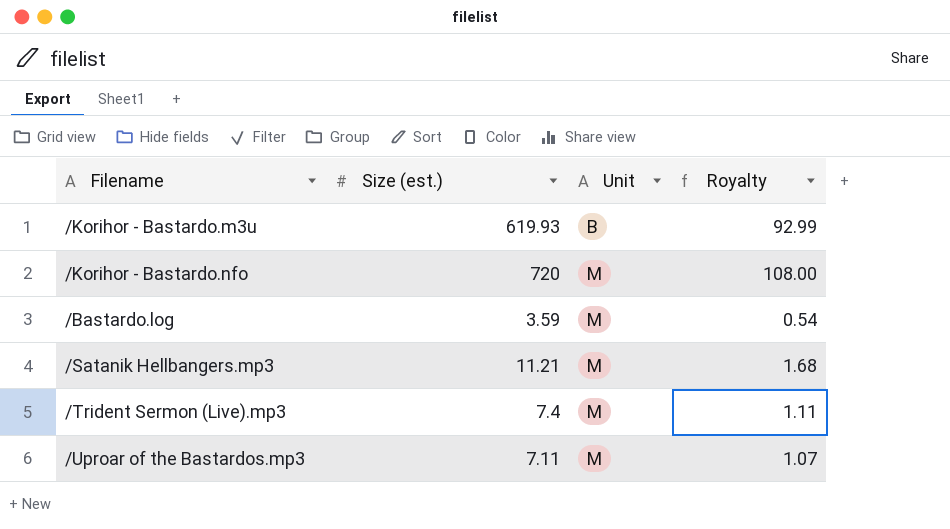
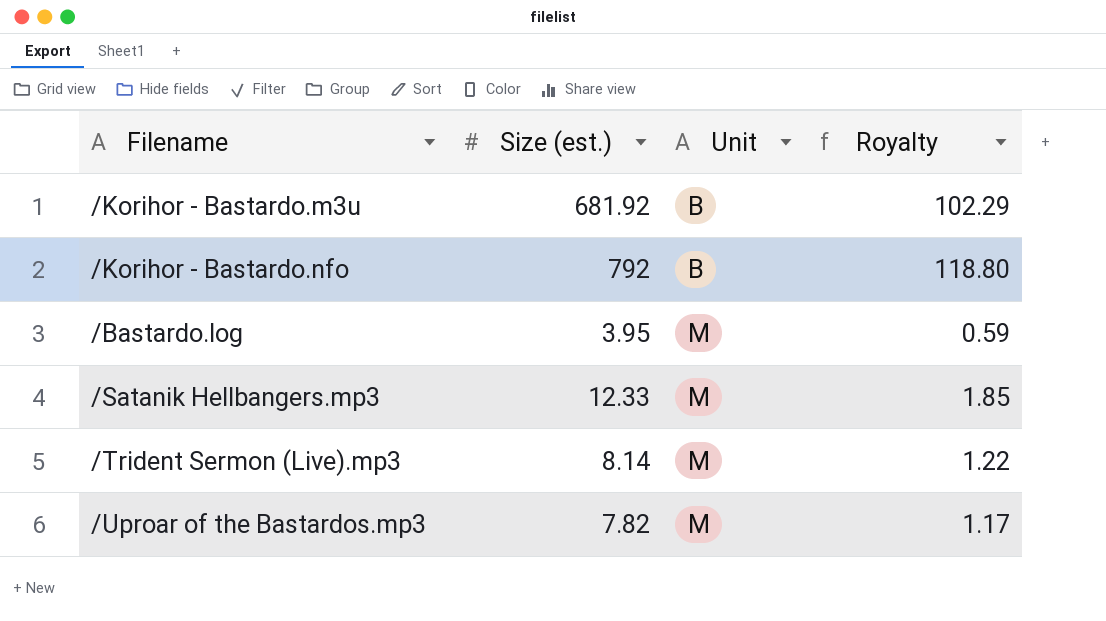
/Korihor - Bastardo.m3u | Size (est.): 619.93 -> 681.92
/Korihor - Bastardo.m3u | Royalty: 92.99 -> 102.29
/Korihor - Bastardo.nfo | Size (est.): 720 -> 792
/Korihor - Bastardo.nfo | Unit: M -> B
/Korihor - Bastardo.nfo | Royalty: 108.00 -> 118.80
/Bastardo.log | Size (est.): 3.59 -> 3.95
/Bastardo.log | Royalty: 0.54 -> 0.59
/Satanik Hellbangers.mp3 | Size (est.): 11.21 -> 12.33
/Satanik Hellbangers.mp3 | Royalty: 1.68 -> 1.85
/Trident Sermon (Live).mp3 | Size (est.): 7.4 -> 8.14
/Trident Sermon (Live).mp3 | Royalty: 1.11 -> 1.22
/Uproar of the Bastardos.mp3 | Size (est.): 7.11 -> 7.82
/Uproar of the Bastardos.mp3 | Royalty: 1.07 -> 1.17

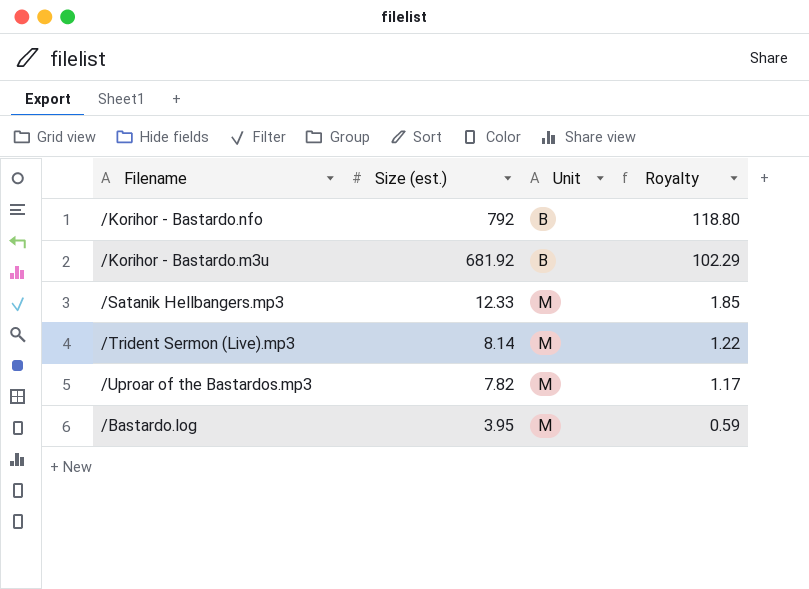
row order: Unit ascending -> Size (est.) descending

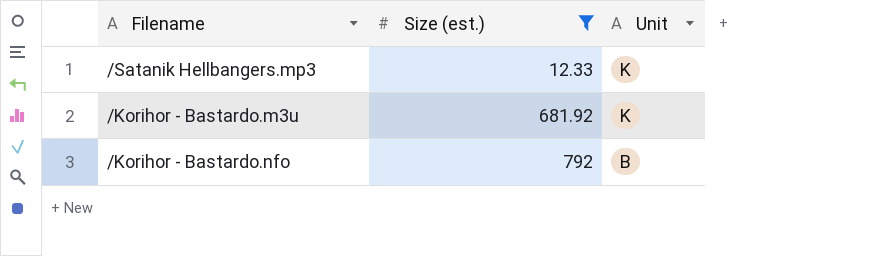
filter: none -> Size (est.) >= 12.33
row order: Size (est.) descending -> Size (est.) ascending
column Royalty | formula: [Size (est.)] * 0.15 -> none
/Satanik Hellbangers.mp3 | Unit: M -> K
/Korihor - Bastardo.m3u | Unit: B -> K

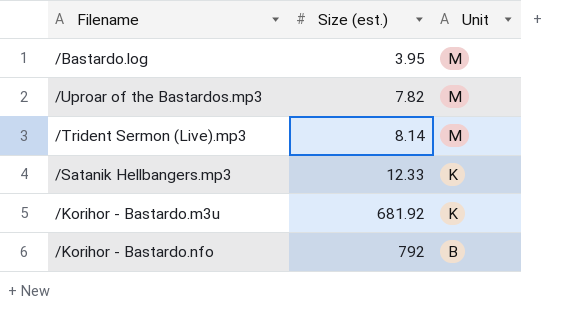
filter: Size (est.) >= 12.33 -> none

